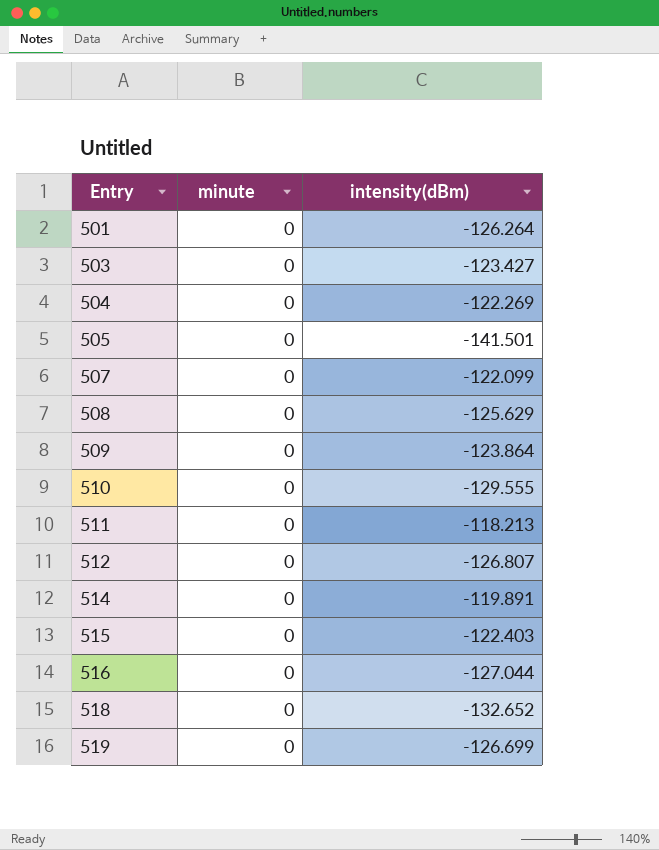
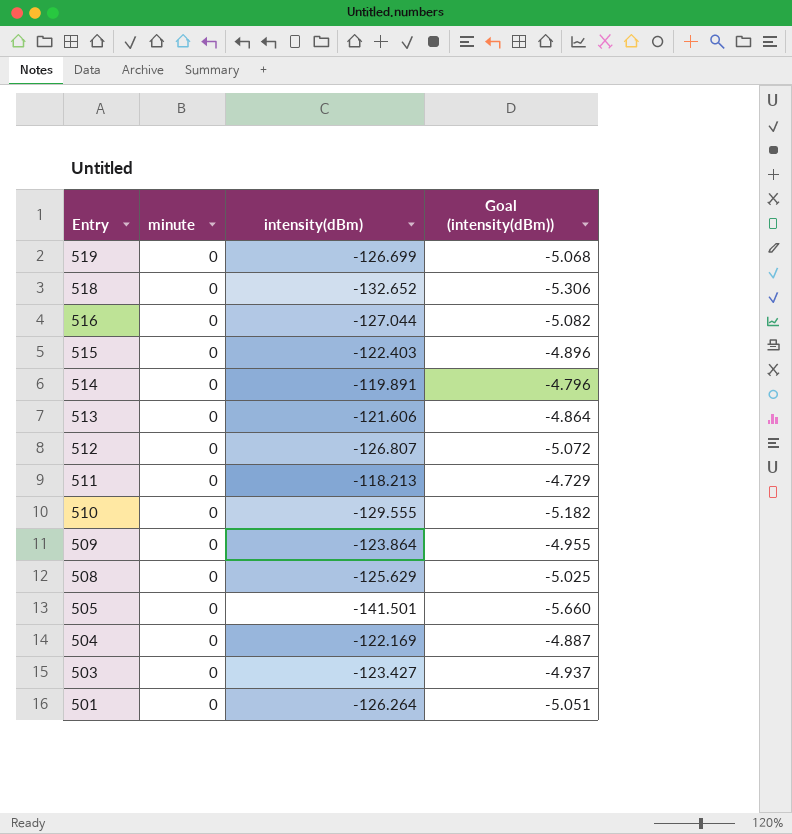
row order: Entry ascending -> Entry descending
column Goal (intensity(dBm)) | formula: none -> [intensity(dBm)] * 0.04
row 507: 0 | -122.099 -> none
row 513: none -> 0 | -121.606 | -4.864
504 | intensity(dBm): -122.269 -> -122.169

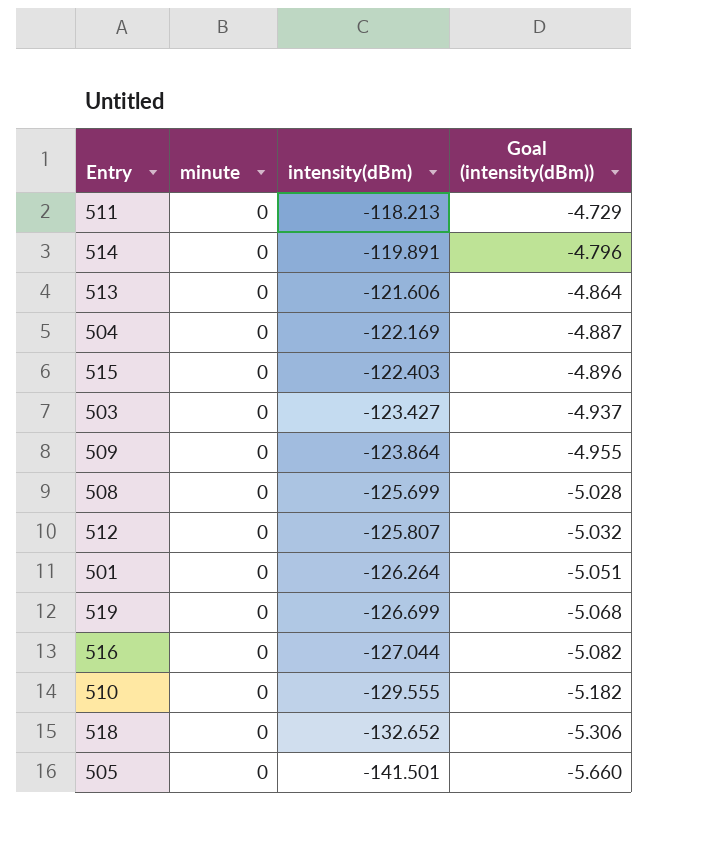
row order: Entry descending -> intensity(dBm) descending
508 | intensity(dBm): -125.629 -> -125.699
508 | Goal (intensity(dBm)): -5.025 -> -5.028
512 | intensity(dBm): -126.807 -> -125.807
512 | Goal (intensity(dBm)): -5.072 -> -5.032

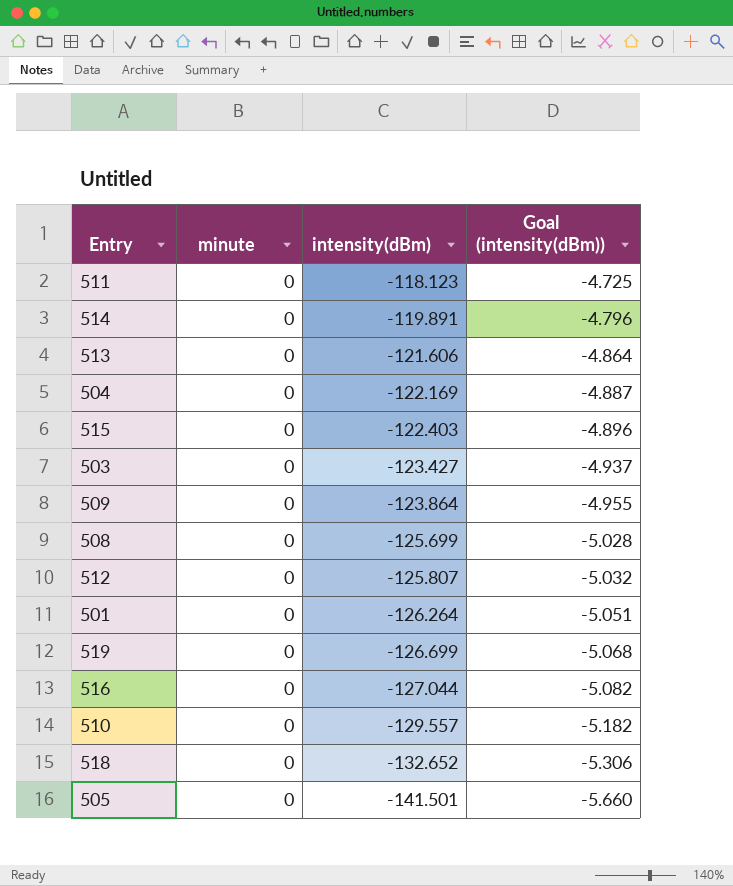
511 | intensity(dBm): -118.213 -> -118.123
511 | Goal (intensity(dBm)): -4.729 -> -4.725
510 | intensity(dBm): -129.555 -> -129.557

